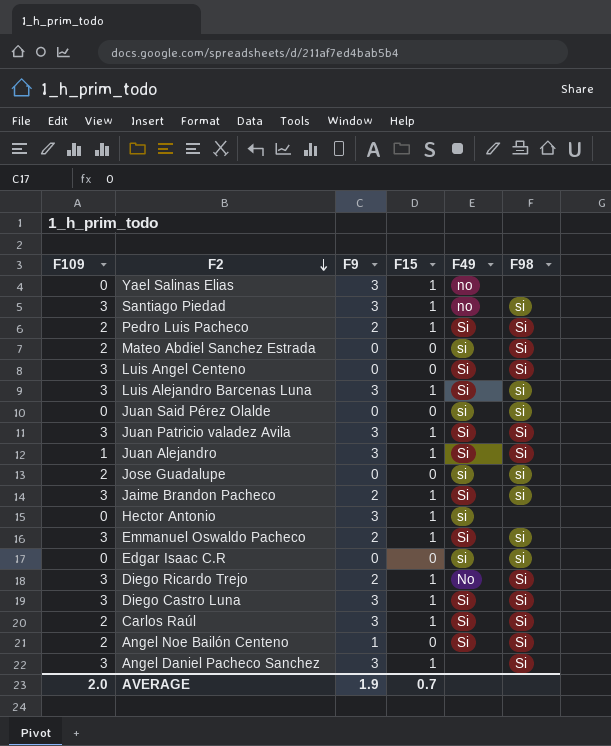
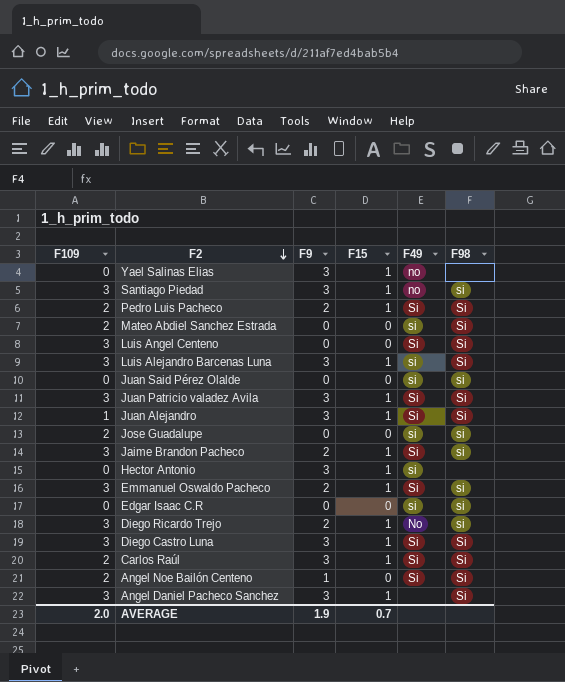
Luis Alejandro Barcenas Luna | F49: Si -> si
Luis Alejandro Barcenas Luna | F98: si -> Si
Diego Ricardo Trejo | F98: Si -> si

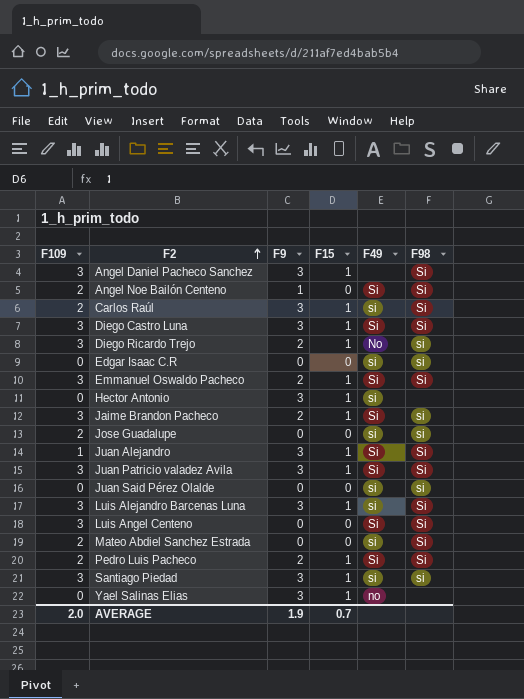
row order: F2 descending -> F2 ascending
Carlos Raúl | F49: Si -> si
Emmanuel Oswaldo Pacheco | F98: si -> Si
Santiago Piedad | F49: no -> si

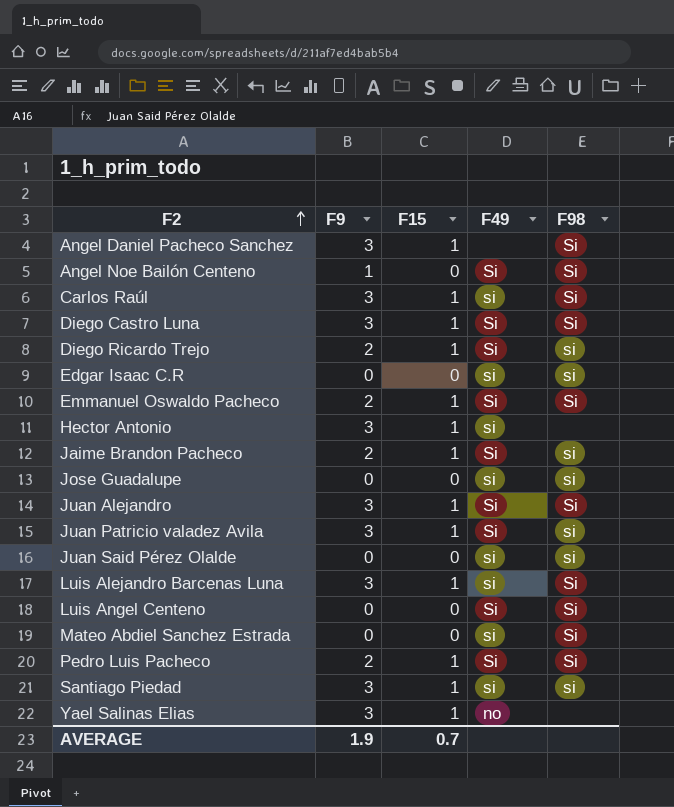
column F109 | position: 1 -> none
Diego Ricardo Trejo | F49: No -> Si
Juan Patricio valadez Avila | F98: Si -> si

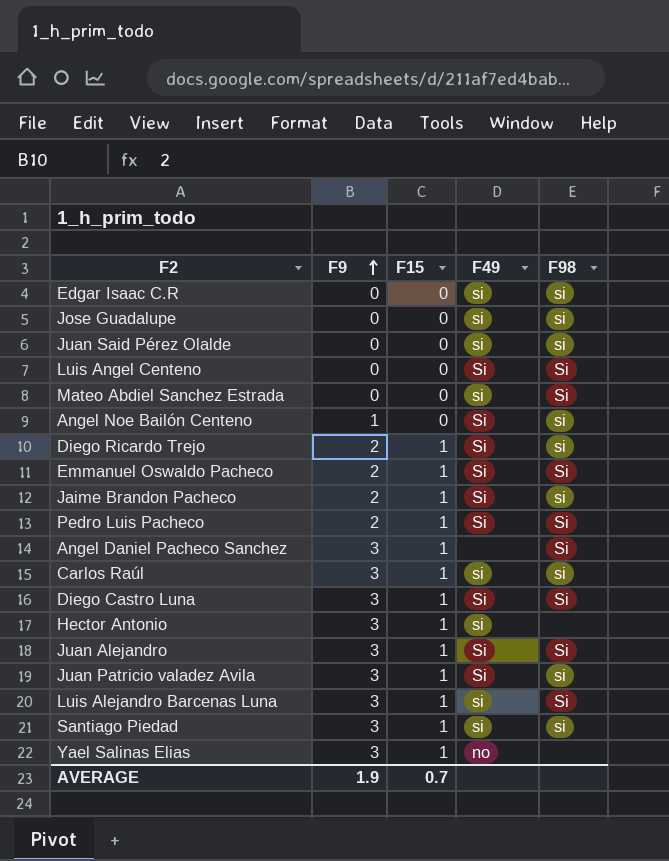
row order: F2 ascending -> F9 ascending
Angel Noe Bailón Centeno | F98: Si -> si
Carlos Raúl | F98: Si -> si

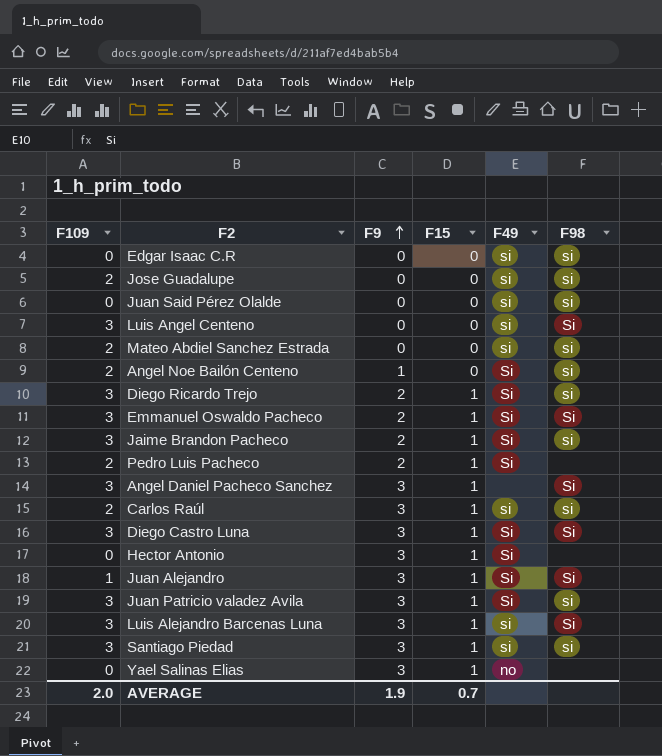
column F109 | position: none -> 1
Luis Angel Centeno | F49: Si -> si
Mateo Abdiel Sanchez Estrada | F98: Si -> si
Pedro Luis Pacheco | F98: Si -> none
Hector Antonio | F49: si -> Si

